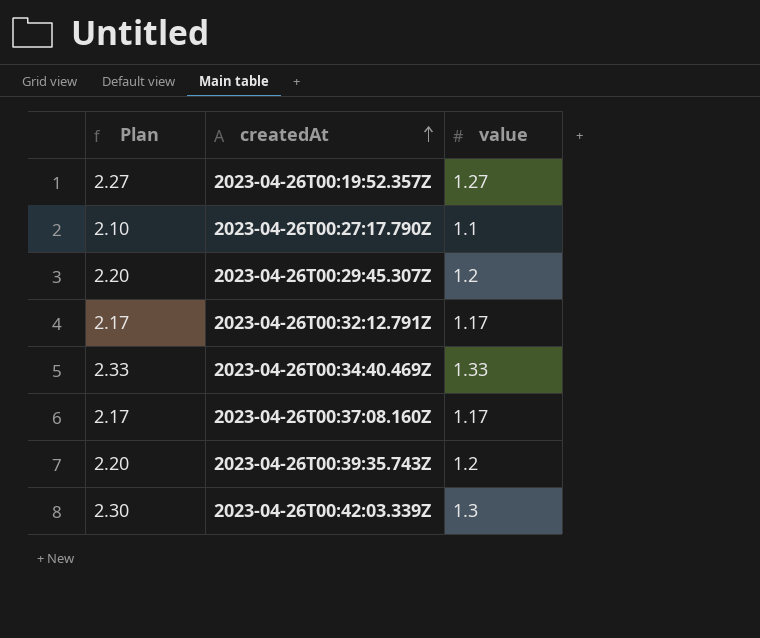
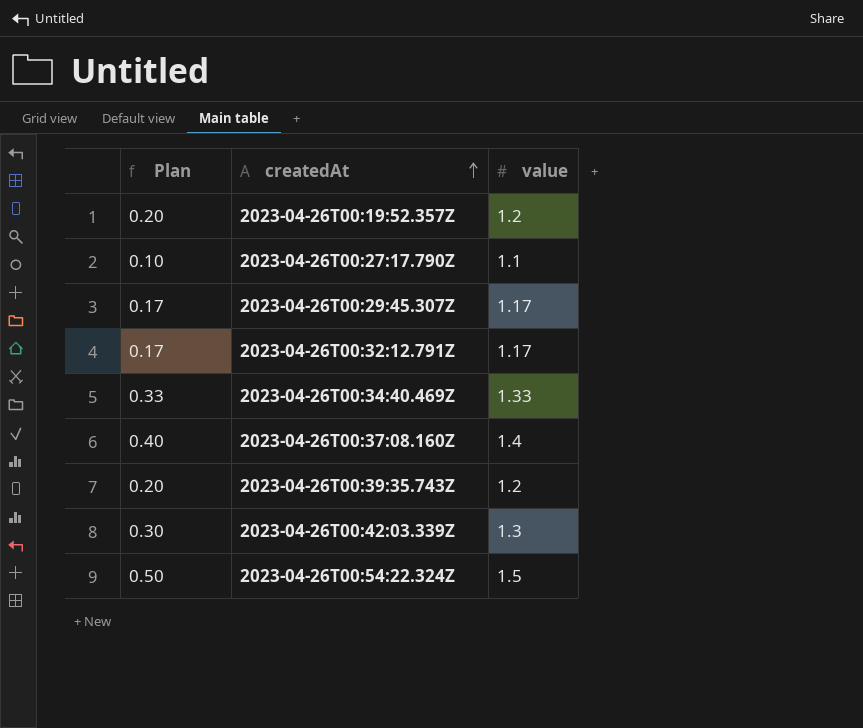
column Plan | formula: [value] + 1 -> [value] - 1
2023-04-26T00:19:52.357Z | value: 1.27 -> 1.2
2023-04-26T00:29:45.307Z | value: 1.2 -> 1.17
2023-04-26T00:37:08.160Z | value: 1.17 -> 1.4
row 2023-04-26T00:54:22.324Z: none -> 0.50 | 1.5

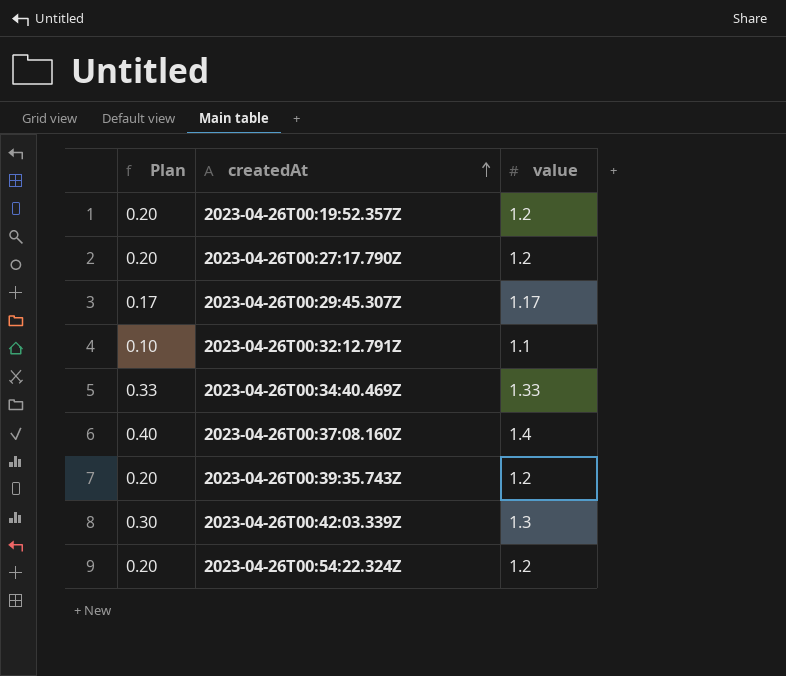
2023-04-26T00:27:17.790Z | Plan: 0.10 -> 0.20
2023-04-26T00:27:17.790Z | value: 1.1 -> 1.2
2023-04-26T00:32:12.791Z | Plan: 0.17 -> 0.10
2023-04-26T00:32:12.791Z | value: 1.17 -> 1.1
2023-04-26T00:54:22.324Z | Plan: 0.50 -> 0.20
2023-04-26T00:54:22.324Z | value: 1.5 -> 1.2

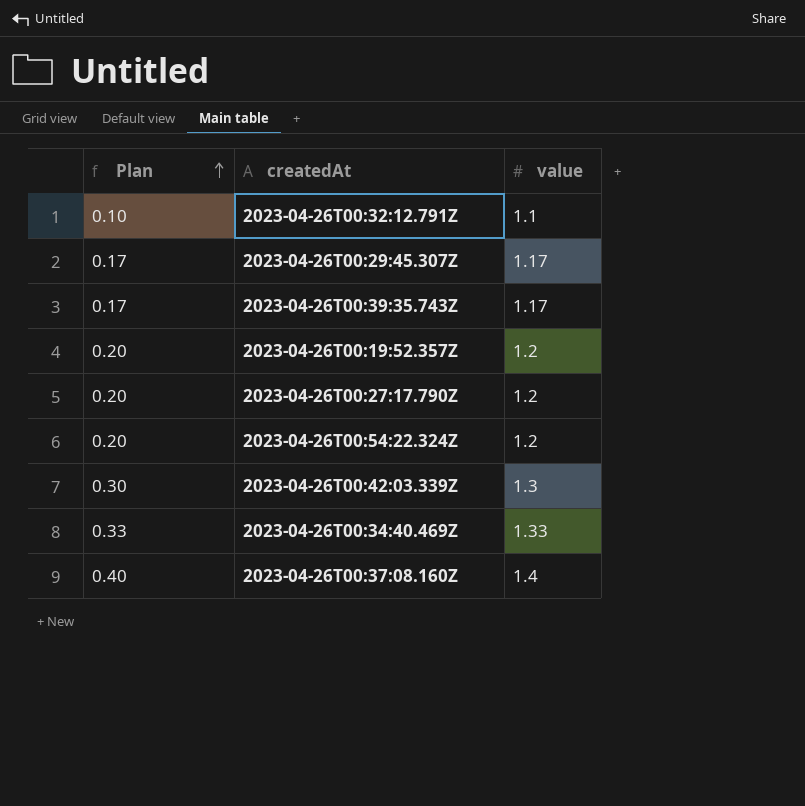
row order: createdAt ascending -> Plan ascending
2023-04-26T00:39:35.743Z | Plan: 0.20 -> 0.17
2023-04-26T00:39:35.743Z | value: 1.2 -> 1.17

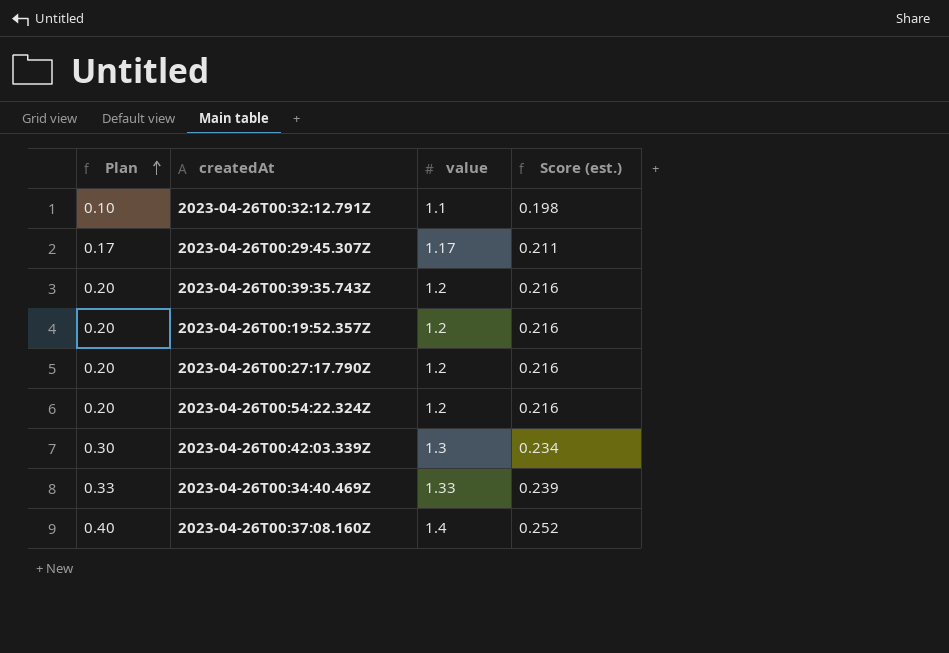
column Score (est.) | formula: none -> [value] * 0.18
2023-04-26T00:39:35.743Z | Plan: 0.17 -> 0.20
2023-04-26T00:39:35.743Z | value: 1.17 -> 1.2

